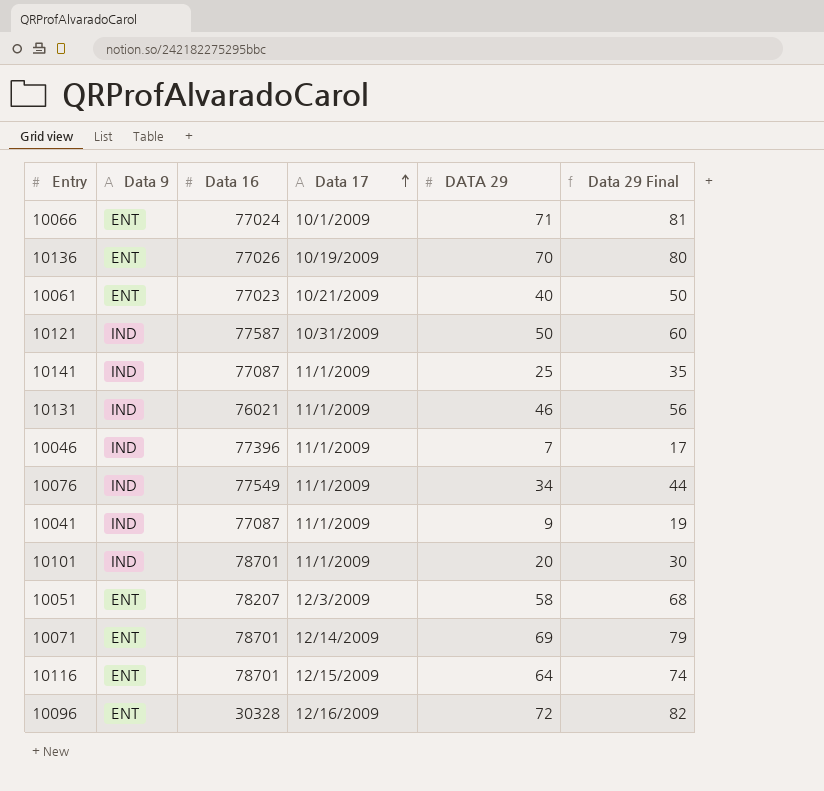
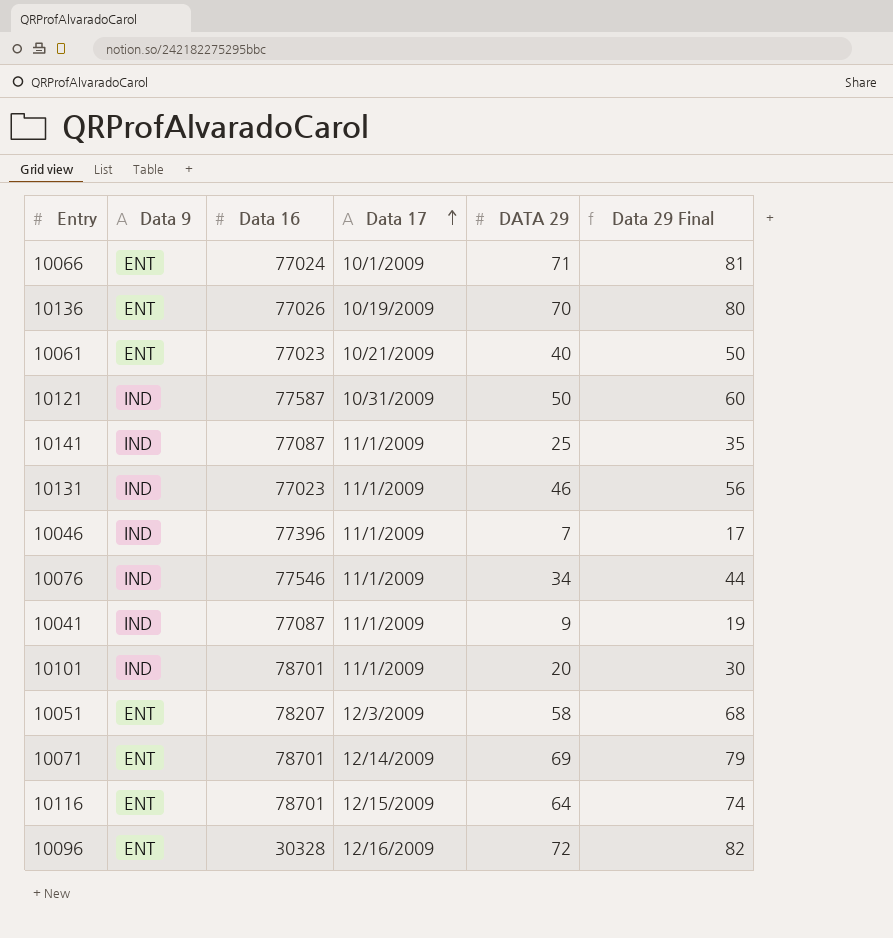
10131 | Data 16: 76021 -> 77023
10076 | Data 16: 77549 -> 77546

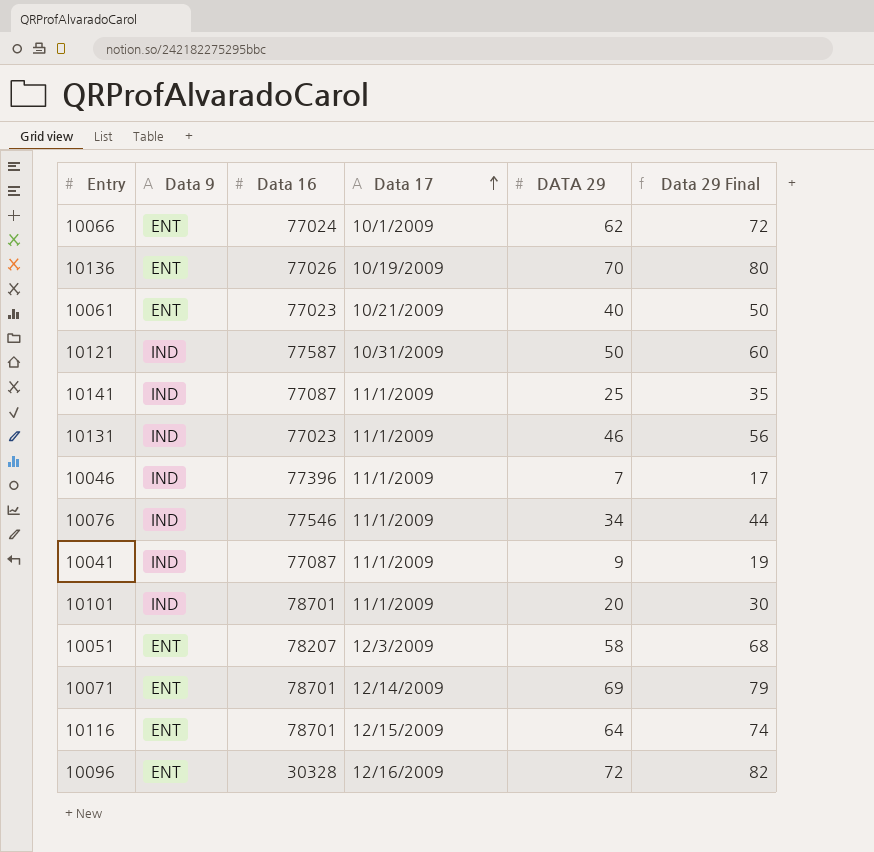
10066 | DATA 29: 71 -> 62
10066 | Data 29 Final: 81 -> 72

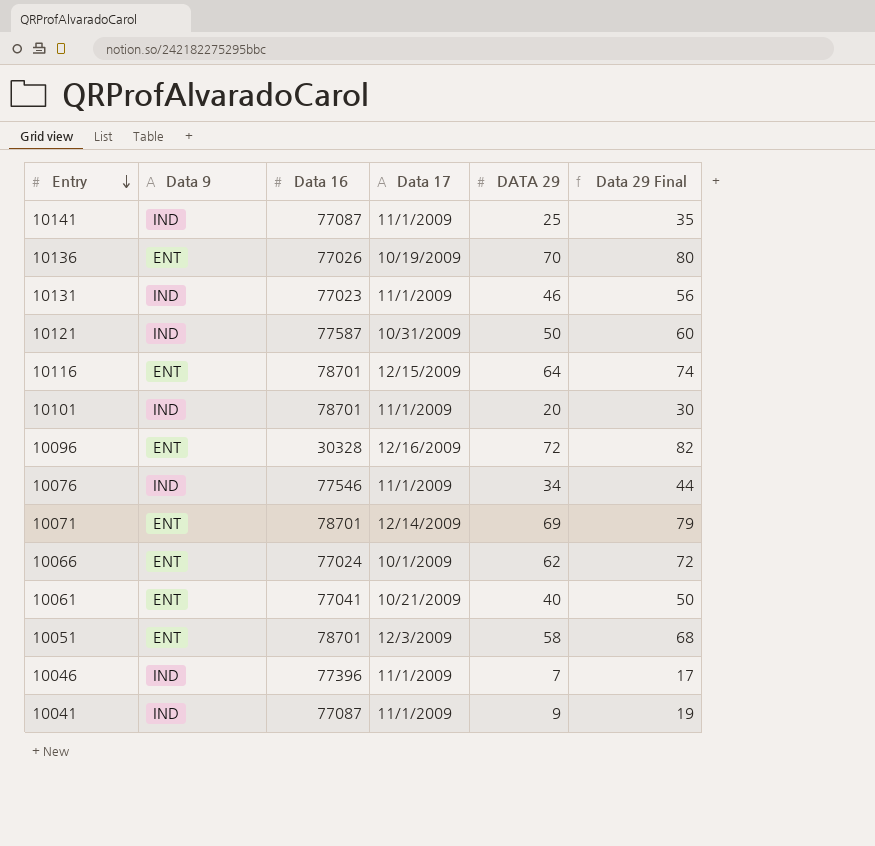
row order: Data 17 ascending -> Entry descending
10061 | Data 16: 77023 -> 77041
10051 | Data 16: 78207 -> 78701

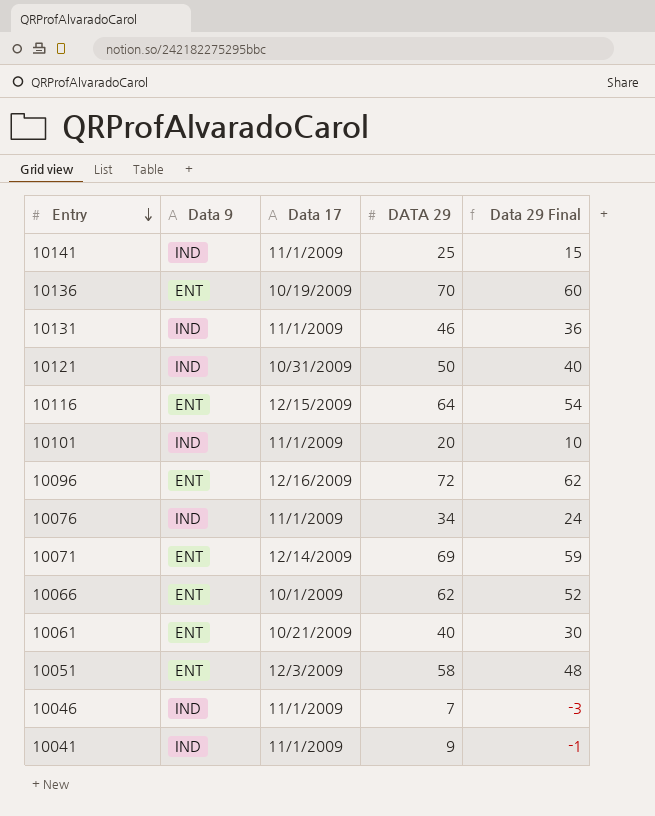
column Data 16 | position: 3 -> none
column Data 29 Final | formula: [DATA 29] + 10 -> [DATA 29] - 10

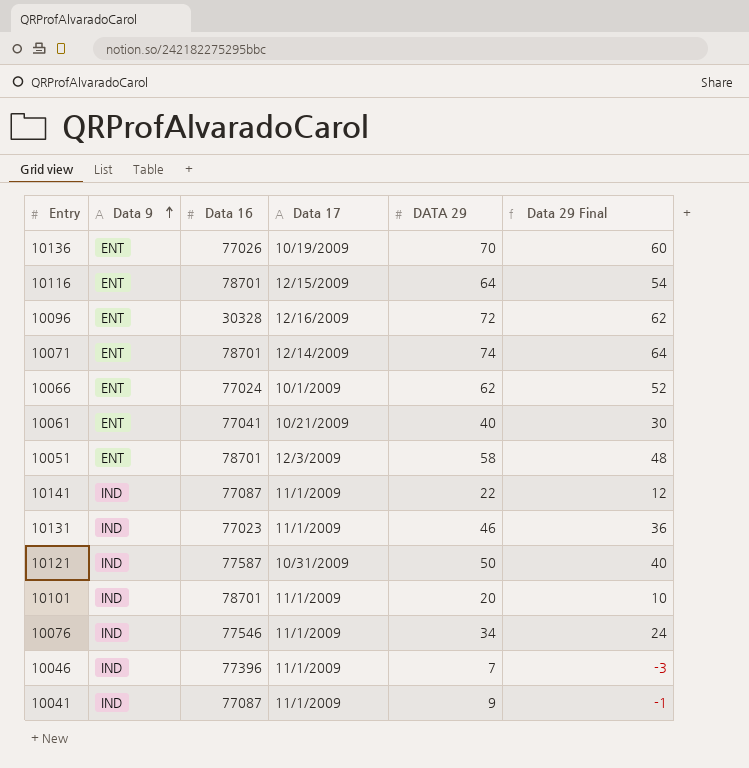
row order: Entry descending -> Data 9 ascending
column Data 16 | position: none -> 3
10071 | DATA 29: 69 -> 74
10071 | Data 29 Final: 59 -> 64
10141 | DATA 29: 25 -> 22
10141 | Data 29 Final: 15 -> 12

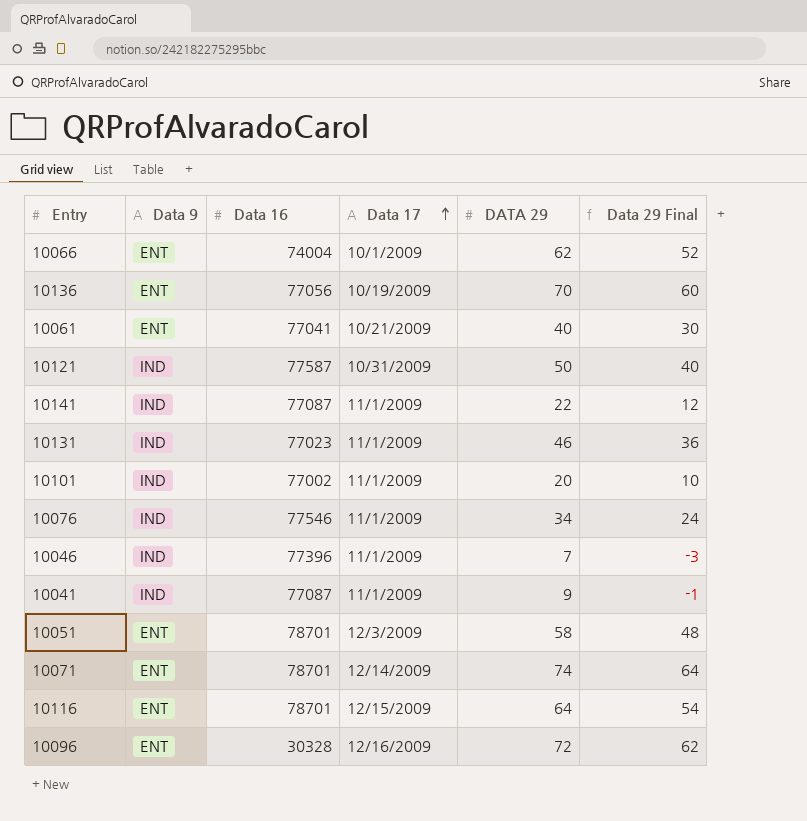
row order: Data 9 ascending -> Data 17 ascending
10066 | Data 16: 77024 -> 74004
10136 | Data 16: 77026 -> 77056
10101 | Data 16: 78701 -> 77002

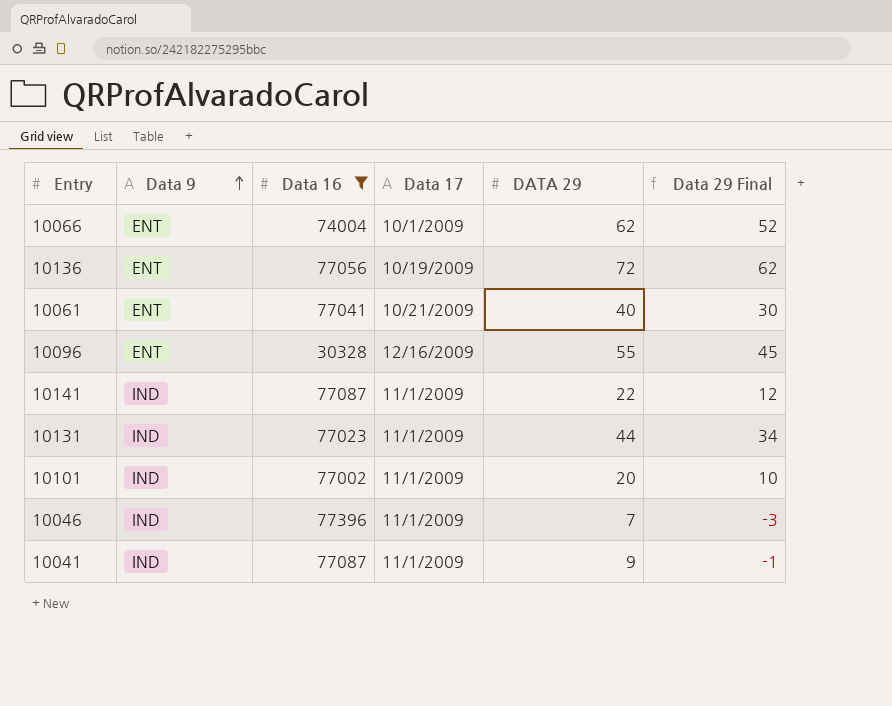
filter: none -> Data 16 <= 77396
row order: Data 17 ascending -> Data 9 ascending
10136 | DATA 29: 70 -> 72
10136 | Data 29 Final: 60 -> 62
10096 | DATA 29: 72 -> 55
10096 | Data 29 Final: 62 -> 45
10131 | DATA 29: 46 -> 44
10131 | Data 29 Final: 36 -> 34

